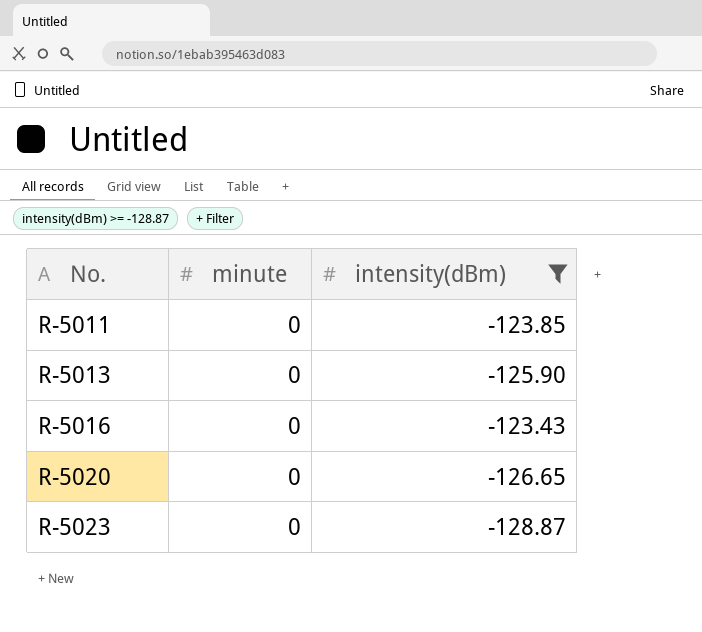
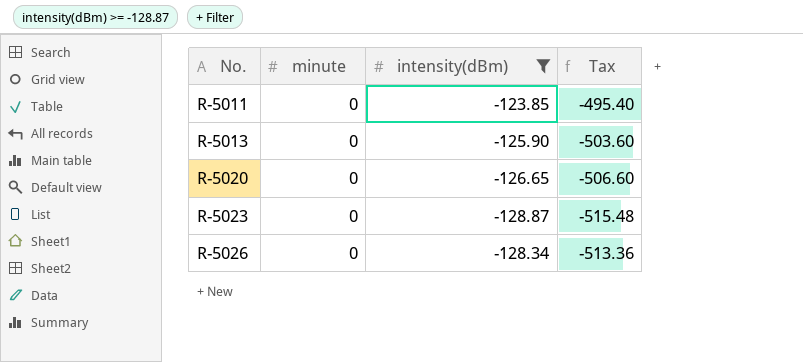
column Tax | formula: none -> [intensity(dBm)] * 4
row R-5016: 0 | -123.43 -> none
row R-5026: none -> 0 | -128.34 | -513.36

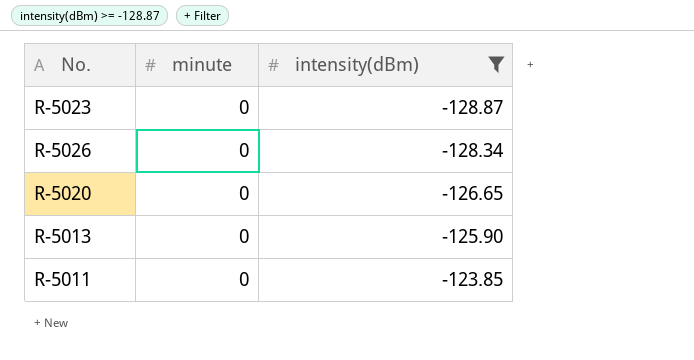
row order: No. ascending -> intensity(dBm) ascending
column Tax | formula: [intensity(dBm)] * 4 -> none

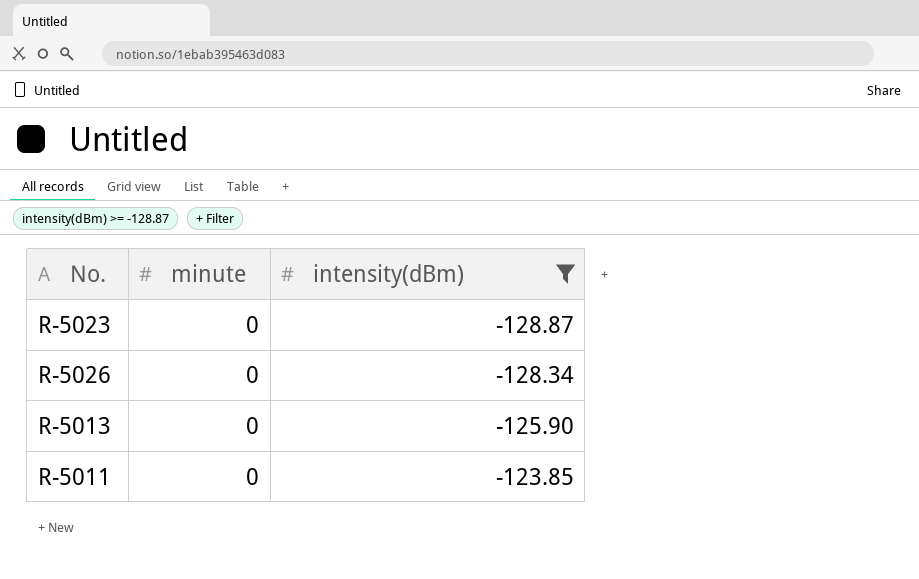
row R-5020: 0 | -126.65 -> none

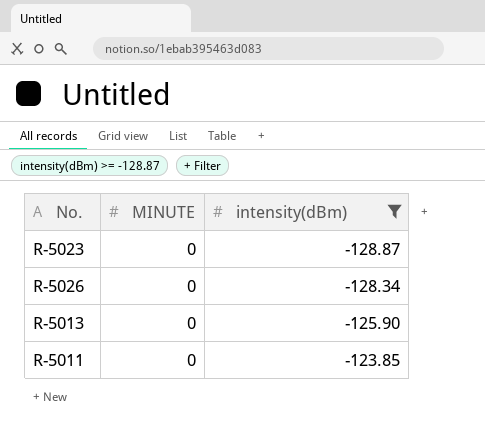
column name: minute -> MINUTE

